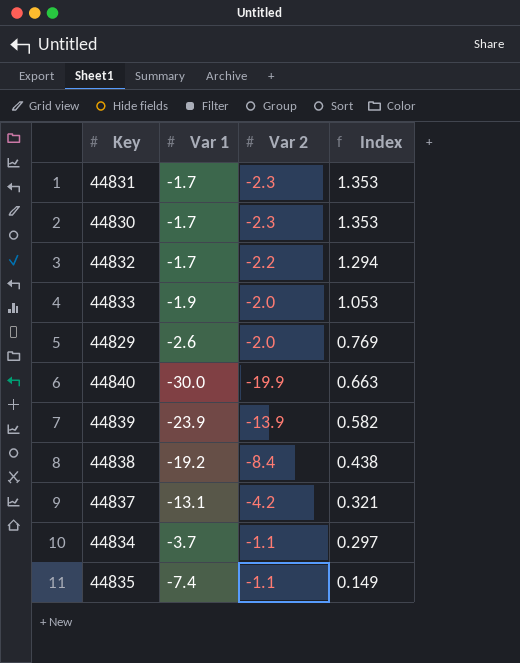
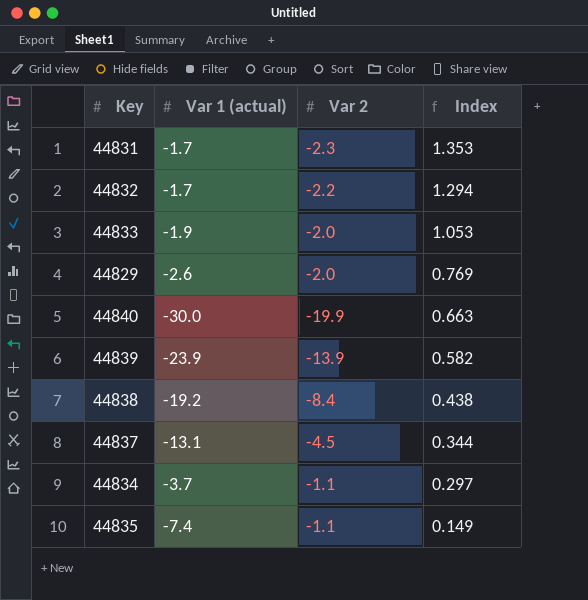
column name: Var 1 -> Var 1 (actual)
row 44830: -1.7 | -2.3 | 1.353 -> none
44837 | Var 2: -4.2 -> -4.5
44837 | Index: 0.321 -> 0.344

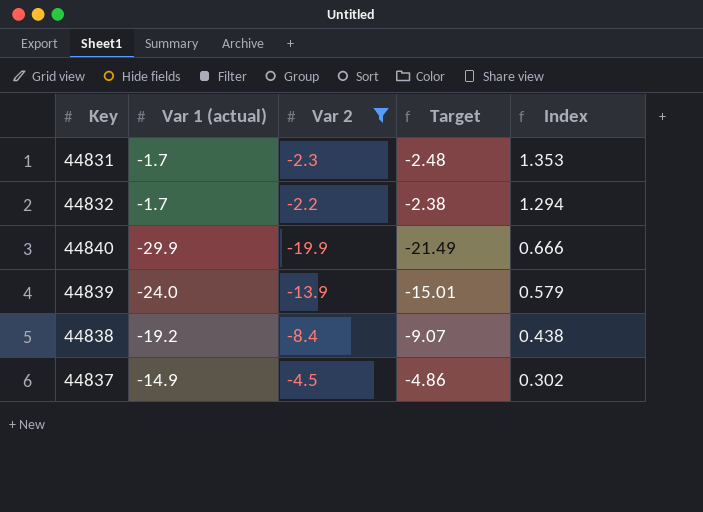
filter: none -> Var 2 <= -2.2
column Target | formula: none -> [Var 2] * 1.08
44840 | Var 1 (actual): -30.0 -> -29.9
44840 | Index: 0.663 -> 0.666
44839 | Var 1 (actual): -23.9 -> -24.0
44839 | Index: 0.582 -> 0.579
44837 | Var 1 (actual): -13.1 -> -14.9
44837 | Index: 0.344 -> 0.302

